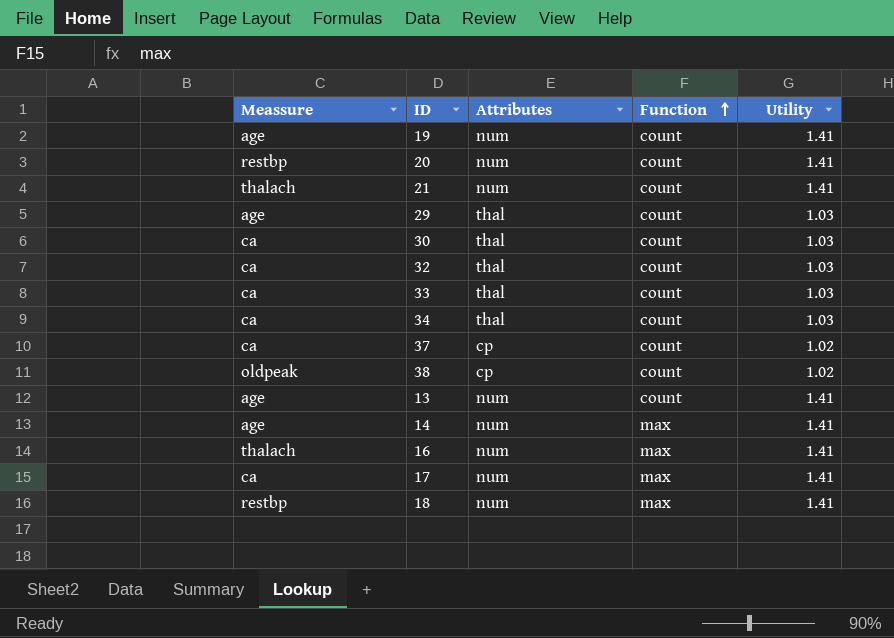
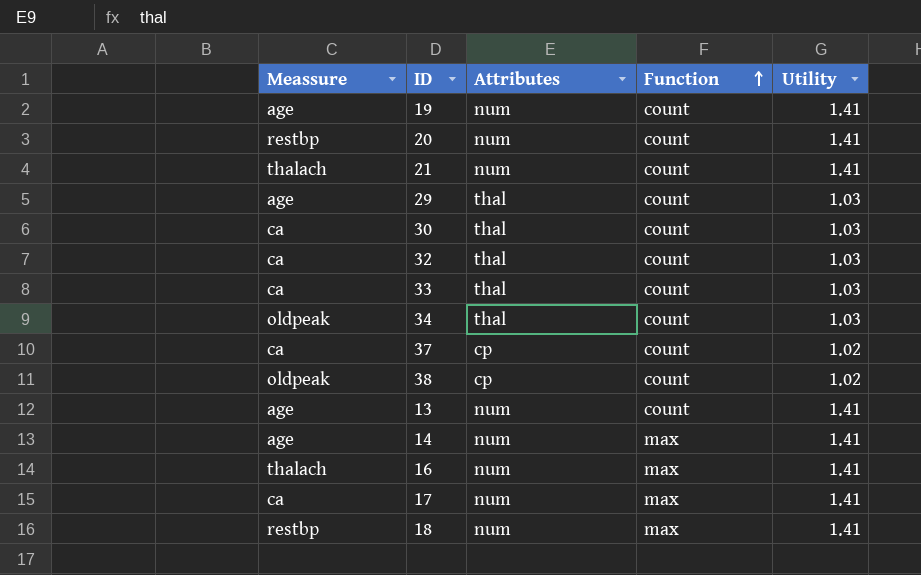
34 | Meassure: ca -> oldpeak

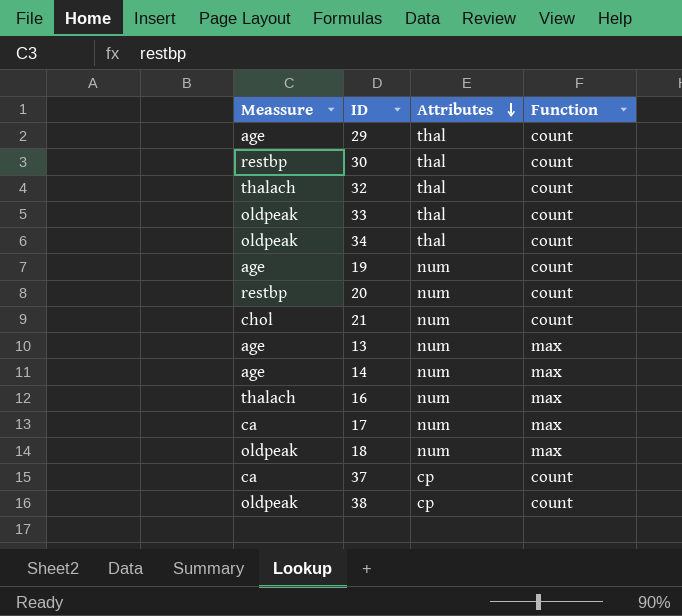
row order: Function ascending -> Attributes descending
column Utility | position: 5 -> none
30 | Meassure: ca -> restbp
32 | Meassure: ca -> thalach
33 | Meassure: ca -> oldpeak
21 | Meassure: thalach -> chol
13 | Function: count -> max
18 | Meassure: restbp -> oldpeak

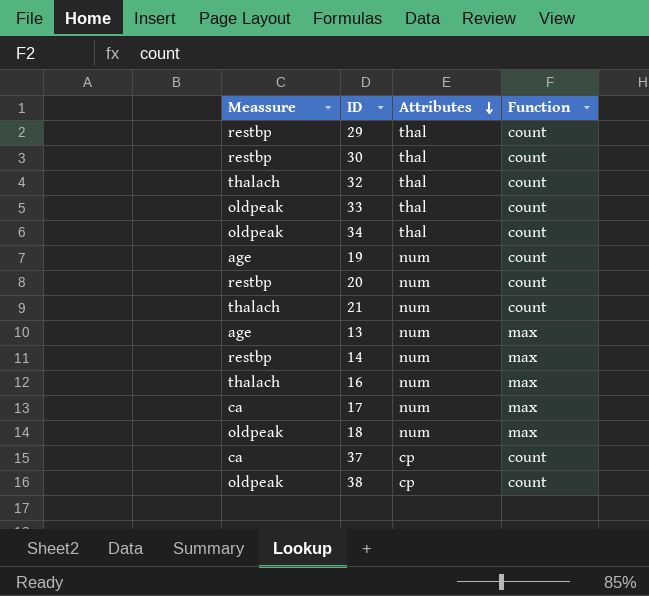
29 | Meassure: age -> restbp
21 | Meassure: chol -> thalach
14 | Meassure: age -> restbp

